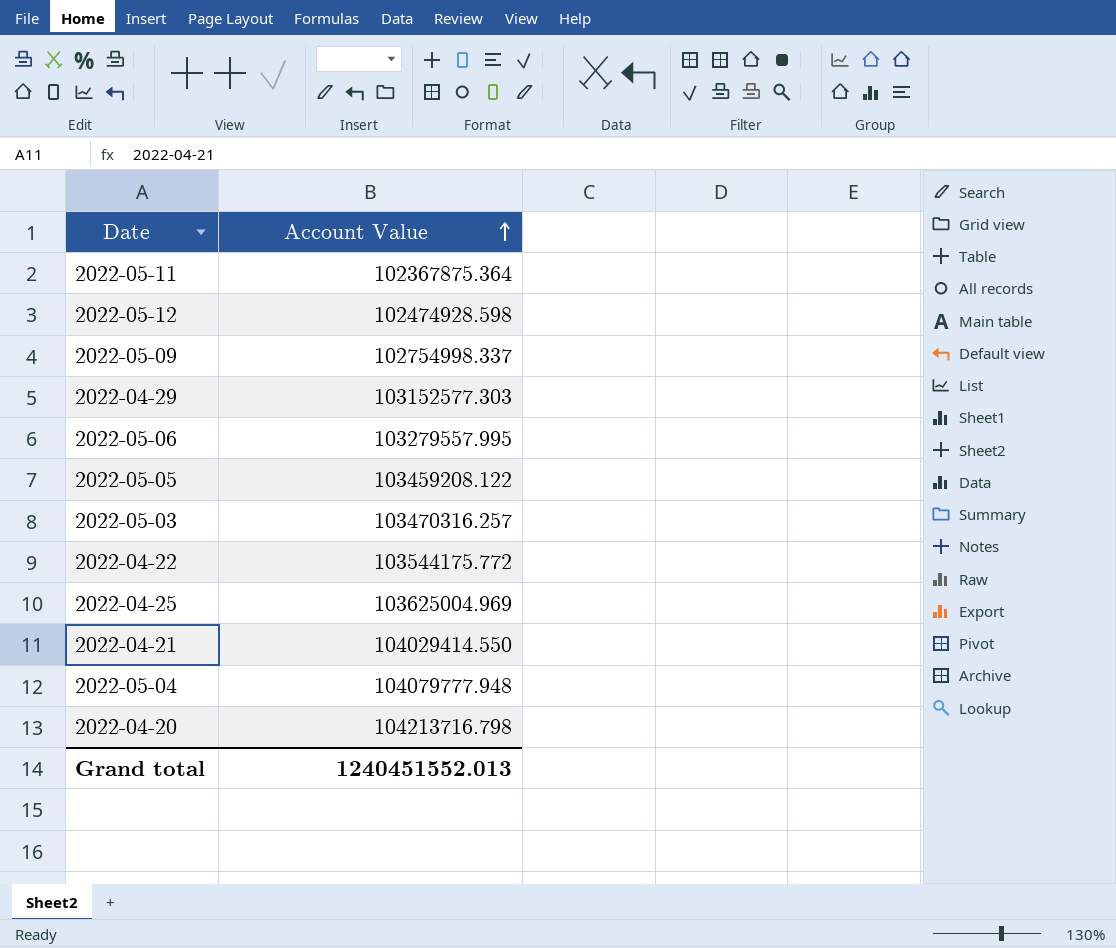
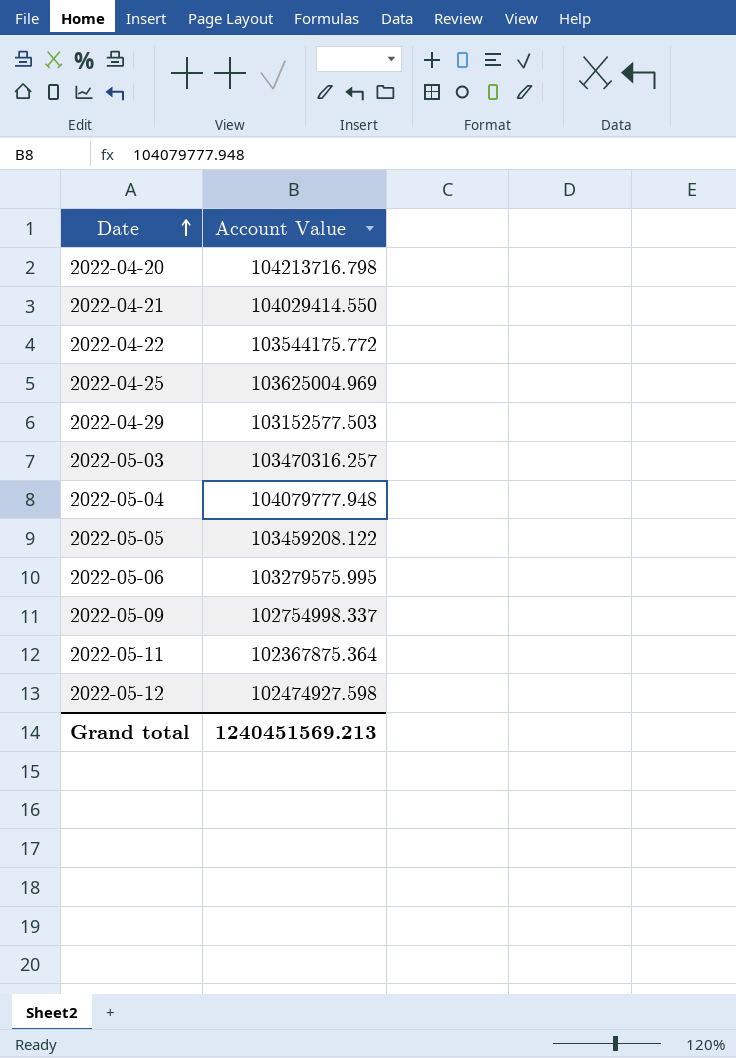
row order: Account Value ascending -> Date ascending
2022-04-29 | Account Value: 103152577.303 -> 103152577.503
2022-05-06 | Account Value: 103279557.995 -> 103279575.995
2022-05-12 | Account Value: 102474928.598 -> 102474927.598
Grand total | Account Value: 1240451552.013 -> 1240451569.213

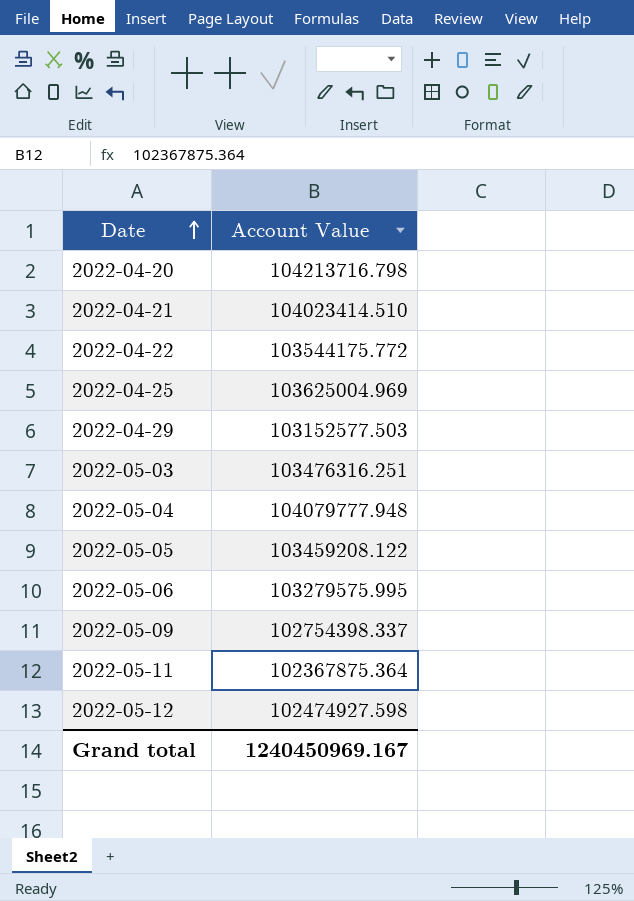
2022-04-21 | Account Value: 104029414.550 -> 104023414.510
2022-05-03 | Account Value: 103470316.257 -> 103476316.251
2022-05-09 | Account Value: 102754998.337 -> 102754398.337
Grand total | Account Value: 1240451569.213 -> 1240450969.167

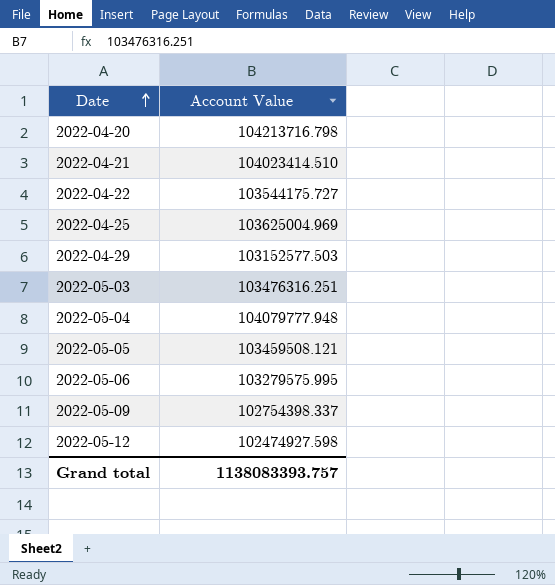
row 2022-05-11: 102367875.364 -> none
2022-04-22 | Account Value: 103544175.772 -> 103544175.727
2022-05-05 | Account Value: 103459208.122 -> 103459508.121
Grand total | Account Value: 1240450969.167 -> 1138083393.757

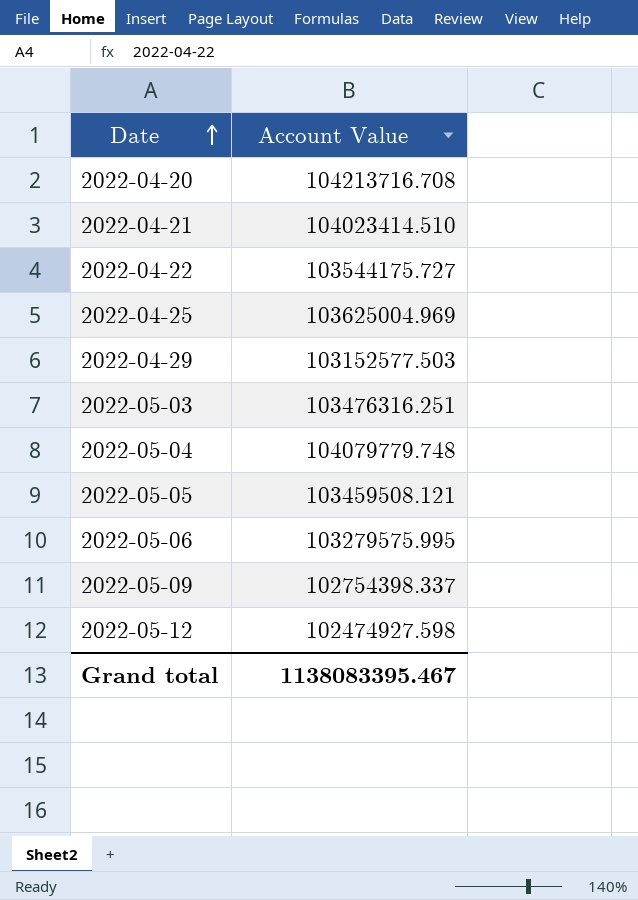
2022-04-20 | Account Value: 104213716.798 -> 104213716.708
2022-05-04 | Account Value: 104079777.948 -> 104079779.748
Grand total | Account Value: 1138083393.757 -> 1138083395.467

